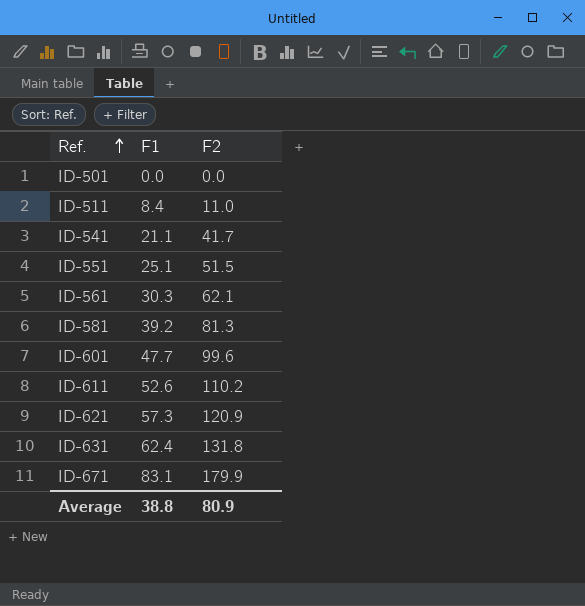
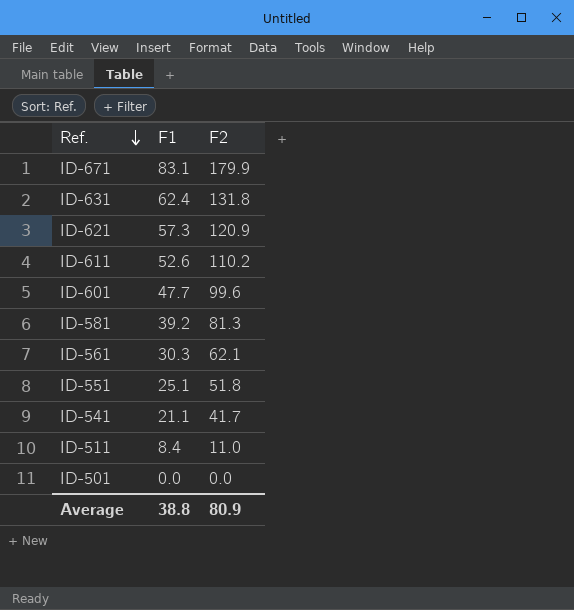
row order: Ref. ascending -> Ref. descending
ID-551 | F2: 51.5 -> 51.8

